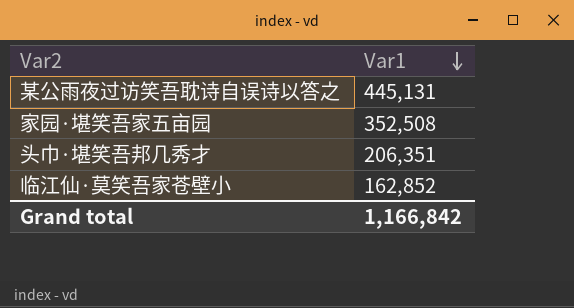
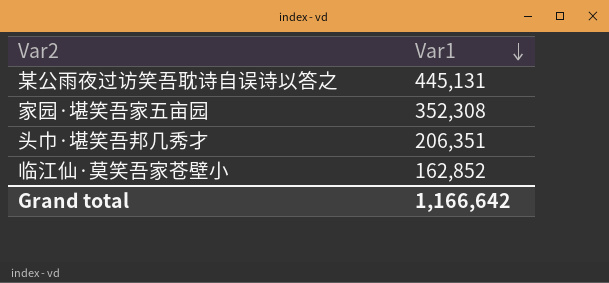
家园·堪笑吾家五亩园 | Var1: 352,508 -> 352,308
Grand total | Var1: 1,166,842 -> 1,166,642

